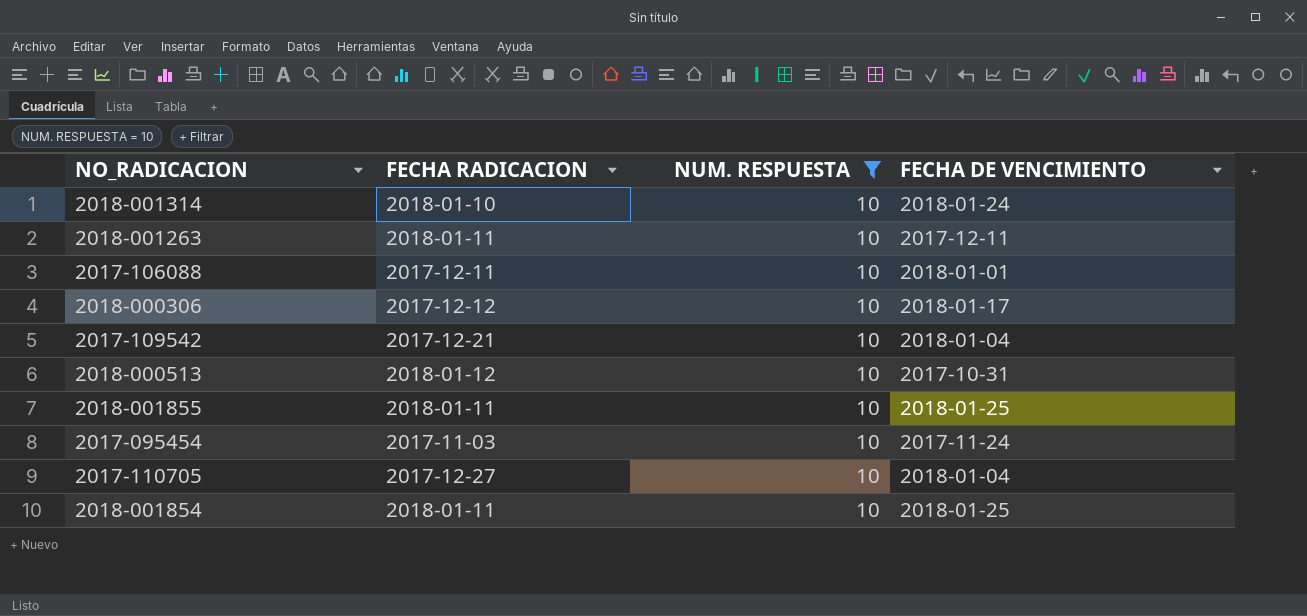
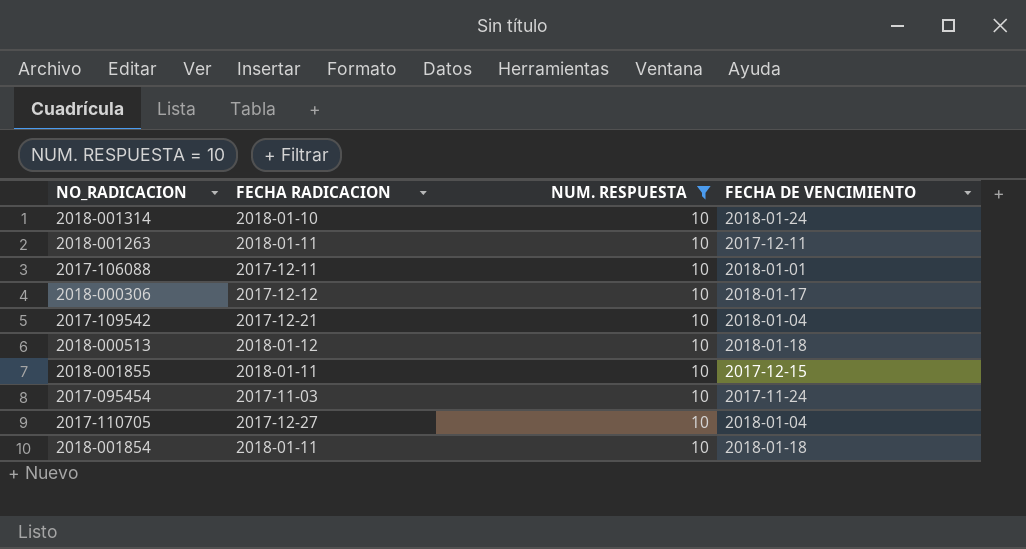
2018-000513 | FECHA DE VENCIMIENTO: 2017-10-31 -> 2018-01-18
2018-001855 | FECHA DE VENCIMIENTO: 2018-01-25 -> 2017-12-15
2018-001854 | FECHA DE VENCIMIENTO: 2018-01-25 -> 2018-01-18

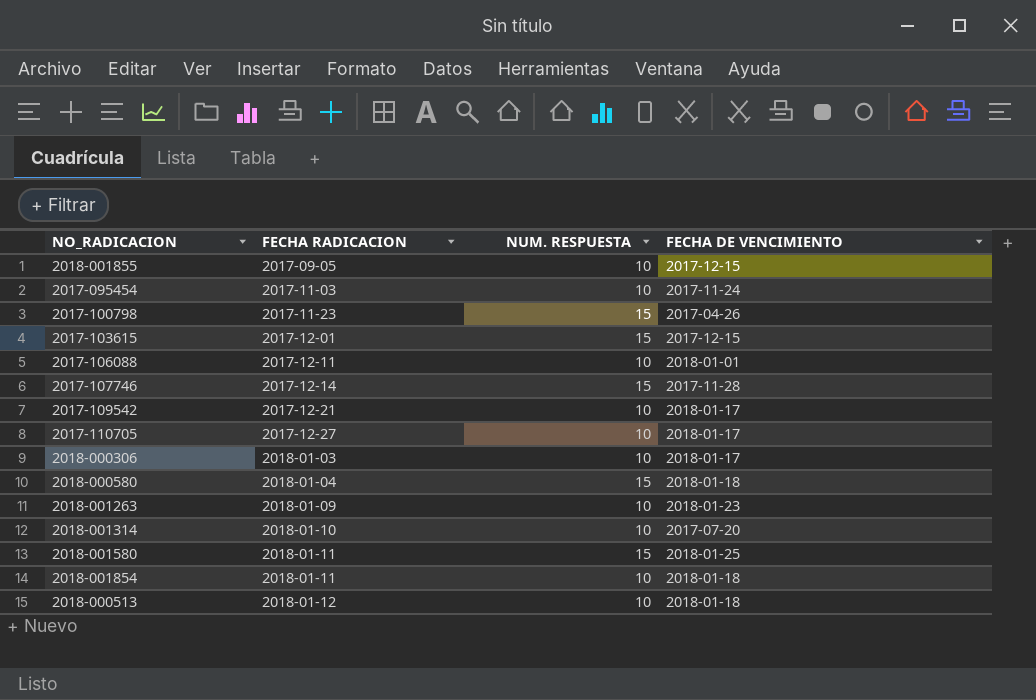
filter: NUM. RESPUESTA = 10 -> none
row order: none -> FECHA RADICACION ascending
2018-001855 | FECHA RADICACION: 2018-01-11 -> 2017-09-05
2017-109542 | FECHA DE VENCIMIENTO: 2018-01-04 -> 2018-01-17
2017-110705 | FECHA DE VENCIMIENTO: 2018-01-04 -> 2018-01-17
2018-000306 | FECHA RADICACION: 2017-12-12 -> 2018-01-03
2018-001263 | FECHA RADICACION: 2018-01-11 -> 2018-01-09
2018-001263 | FECHA DE VENCIMIENTO: 2017-12-11 -> 2018-01-23
2018-001314 | FECHA DE VENCIMIENTO: 2018-01-24 -> 2017-07-20

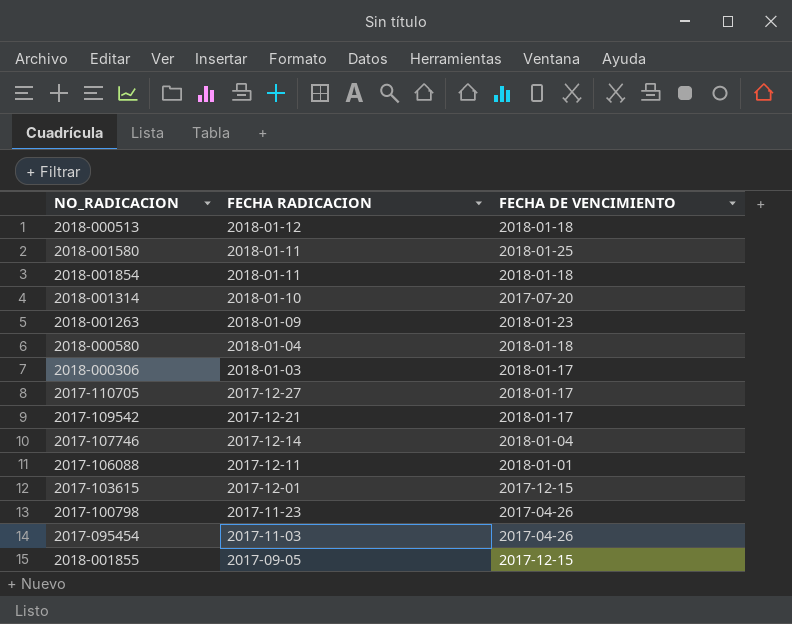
row order: FECHA RADICACION ascending -> FECHA RADICACION descending
column NUM. RESPUESTA | position: 3 -> none
2017-107746 | FECHA DE VENCIMIENTO: 2017-11-28 -> 2018-01-04
2017-095454 | FECHA DE VENCIMIENTO: 2017-11-24 -> 2017-04-26

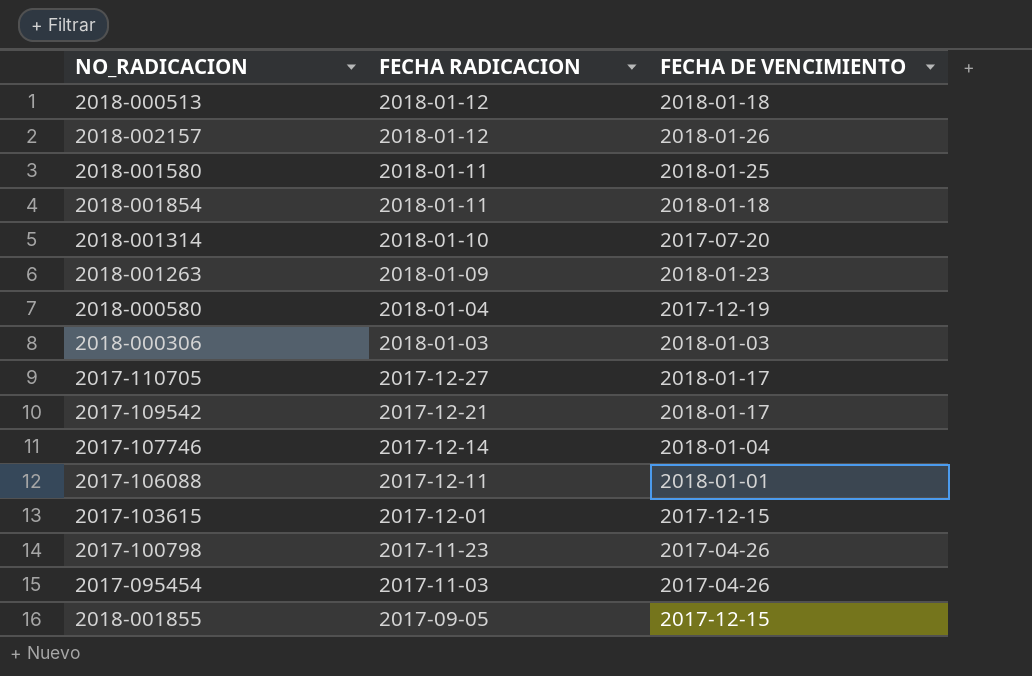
row 2018-002157: none -> 2018-01-12 | 2018-01-26
2018-000580 | FECHA DE VENCIMIENTO: 2018-01-18 -> 2017-12-19
2018-000306 | FECHA DE VENCIMIENTO: 2018-01-17 -> 2018-01-03

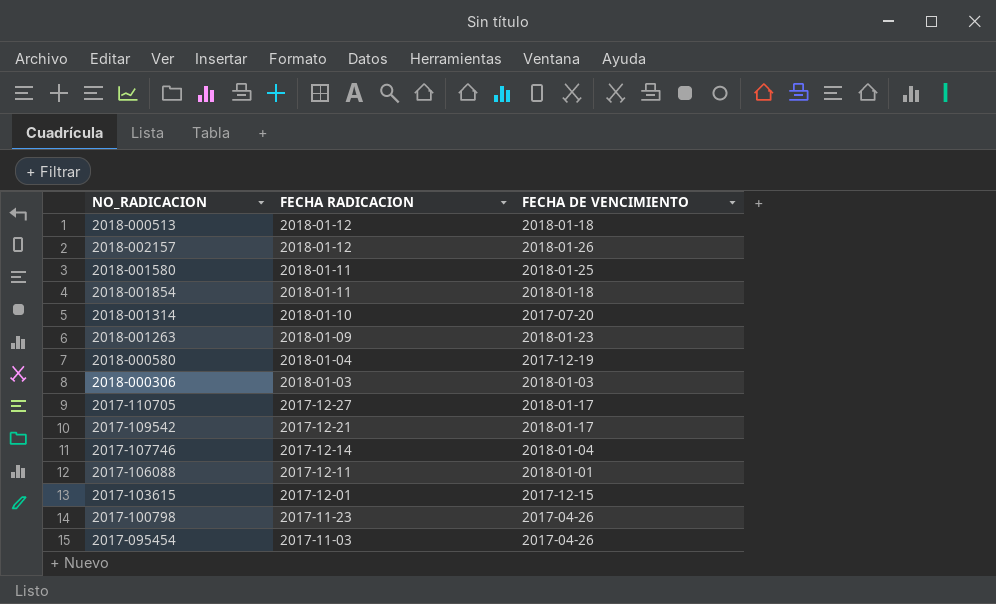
row 2018-001855: 2017-09-05 | 2017-12-15 -> none

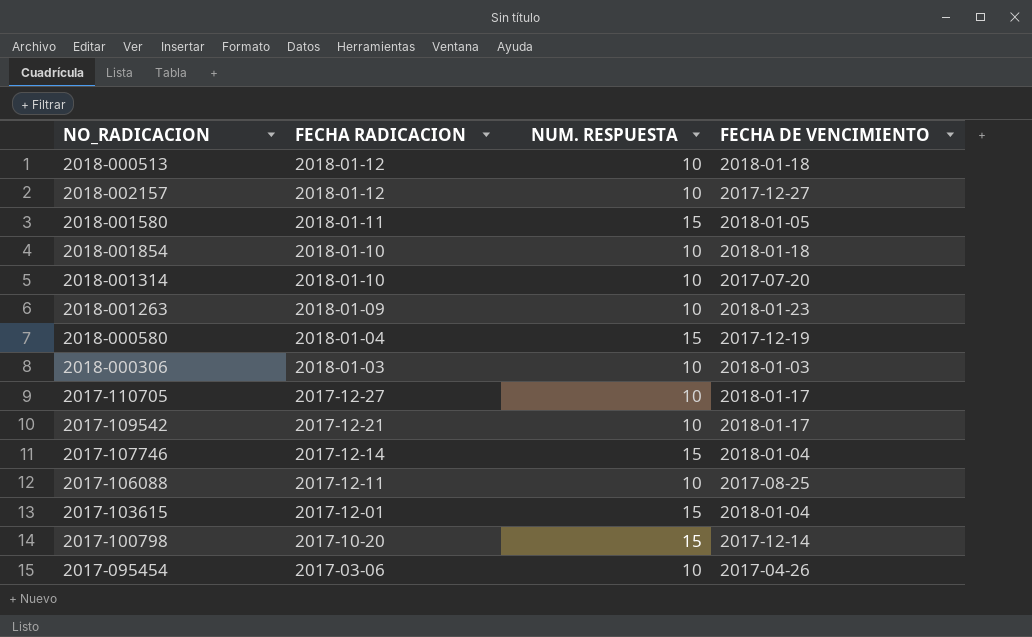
column NUM. RESPUESTA | position: none -> 3
2018-002157 | FECHA DE VENCIMIENTO: 2018-01-26 -> 2017-12-27
2018-001580 | FECHA DE VENCIMIENTO: 2018-01-25 -> 2018-01-05
2018-001854 | FECHA RADICACION: 2018-01-11 -> 2018-01-10
2017-106088 | FECHA DE VENCIMIENTO: 2018-01-01 -> 2017-08-25
2017-103615 | FECHA DE VENCIMIENTO: 2017-12-15 -> 2018-01-04
2017-100798 | FECHA RADICACION: 2017-11-23 -> 2017-10-20
2017-100798 | FECHA DE VENCIMIENTO: 2017-04-26 -> 2017-12-14
2017-095454 | FECHA RADICACION: 2017-11-03 -> 2017-03-06

